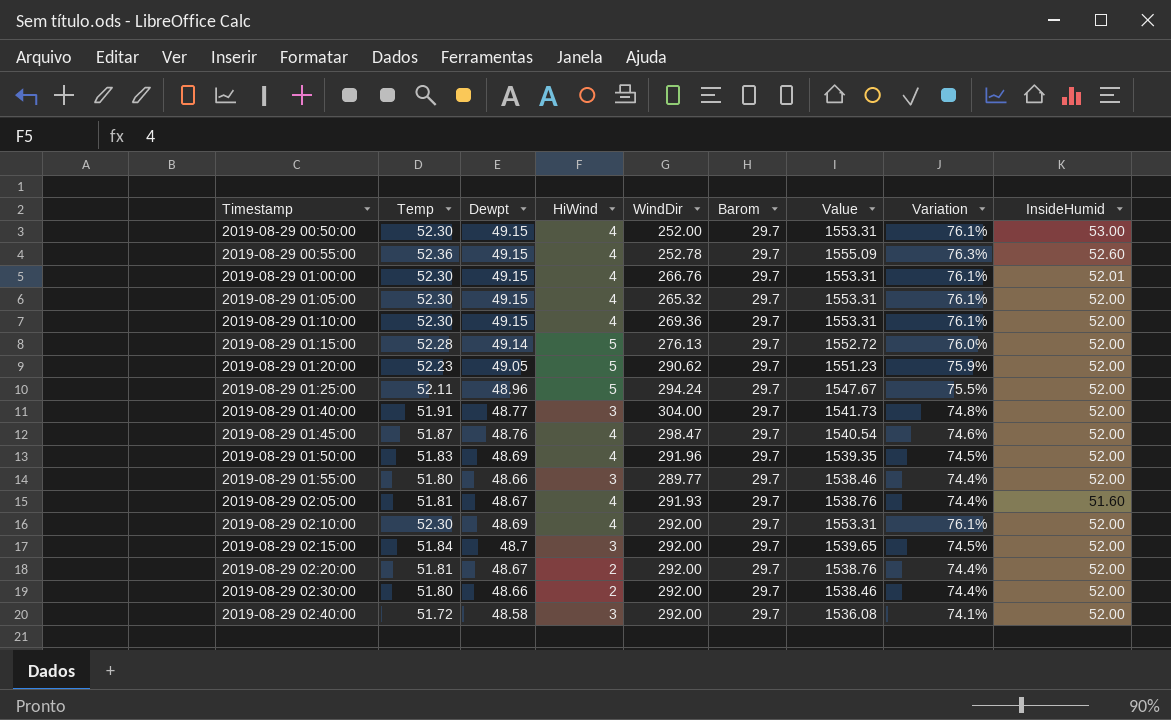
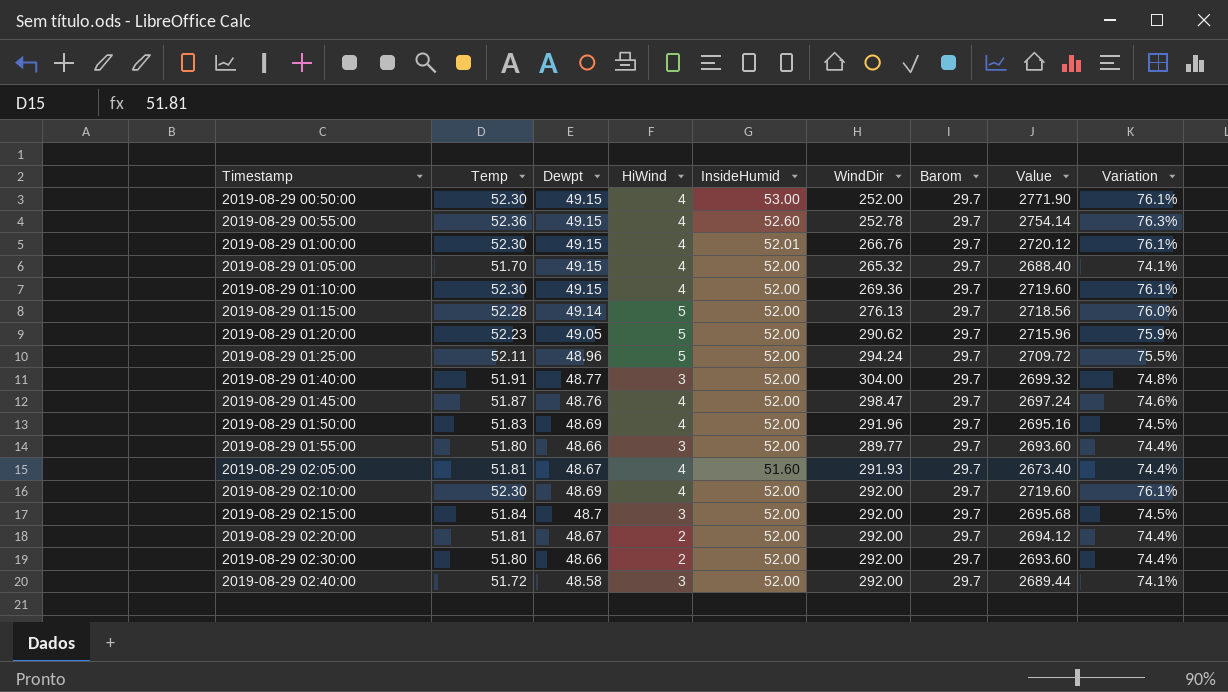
column InsideHumid | position: 9 -> 5
column Value | formula: [Temp] * [Barom] -> [Temp] * [InsideHumid]
2019-08-29 01:05:00 | Temp: 52.30 -> 51.70
2019-08-29 01:05:00 | Variation: 76.1% -> 74.1%

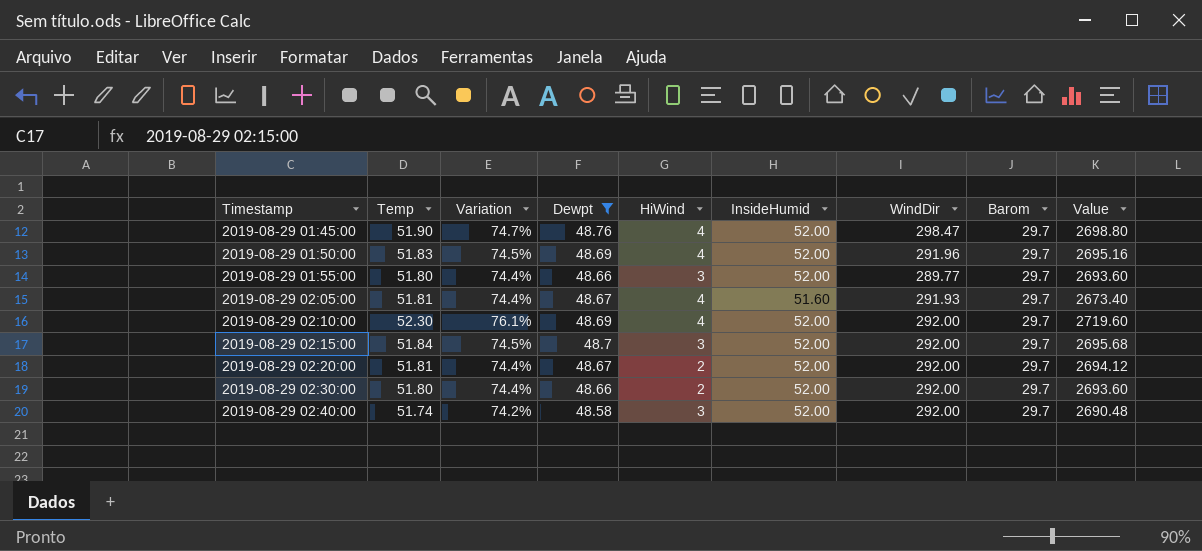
filter: none -> Dewpt <= 48.76
column Variation | position: 9 -> 3
2019-08-29 01:45:00 | Temp: 51.87 -> 51.90
2019-08-29 01:45:00 | Variation: 74.6% -> 74.7%
2019-08-29 01:45:00 | Value: 2697.24 -> 2698.80
2019-08-29 02:40:00 | Temp: 51.72 -> 51.74
2019-08-29 02:40:00 | Variation: 74.1% -> 74.2%
2019-08-29 02:40:00 | Value: 2689.44 -> 2690.48

